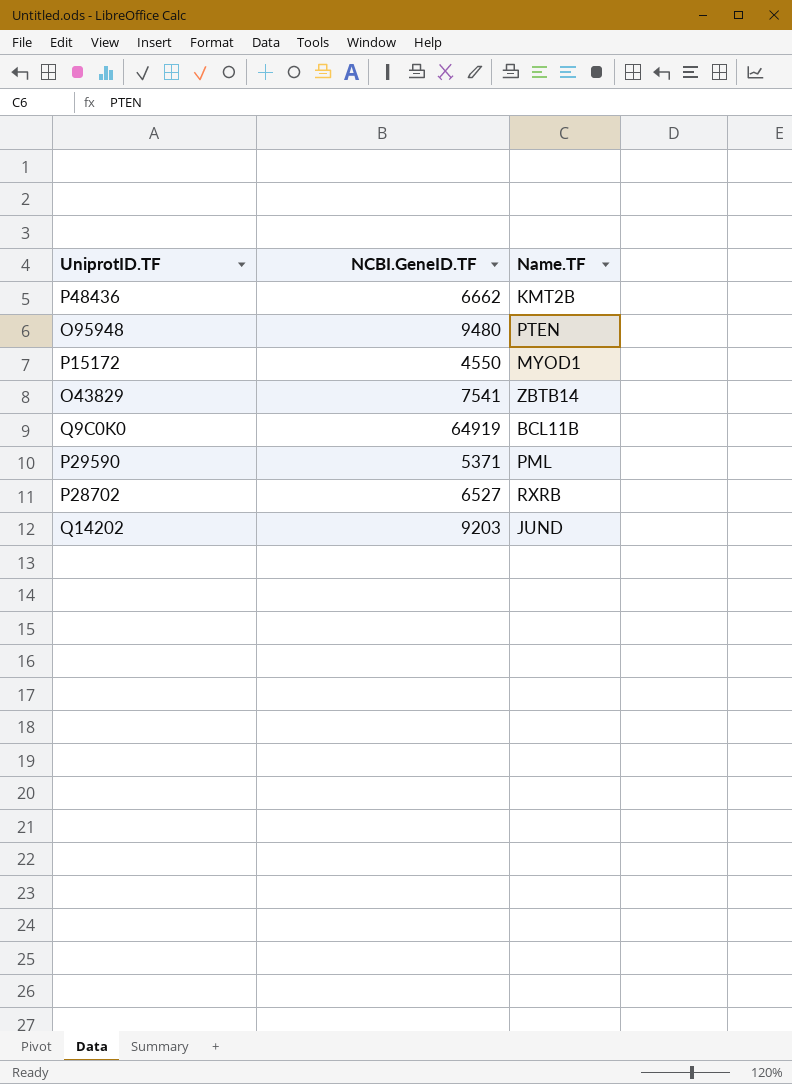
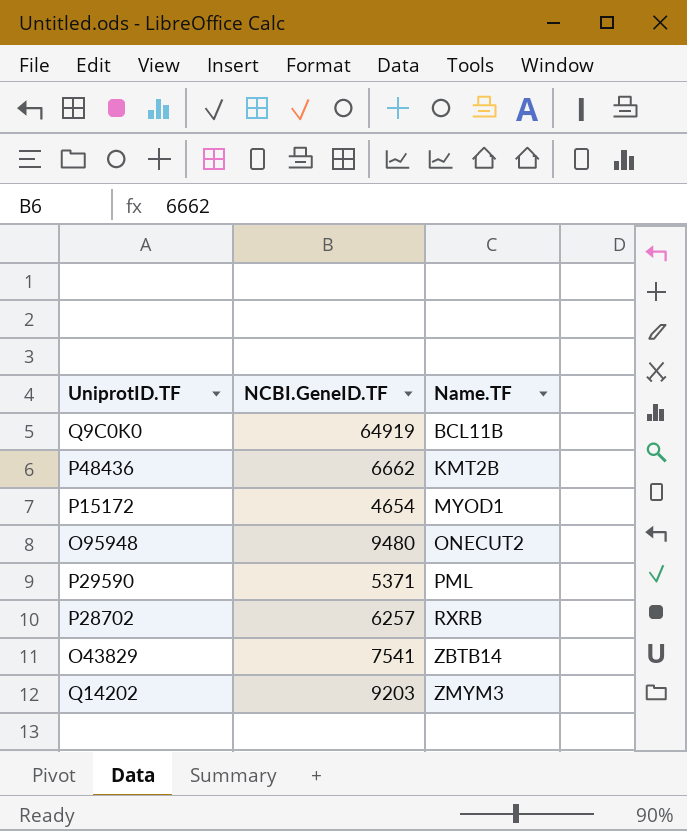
row order: none -> Name.TF ascending
P15172 | NCBI.GeneID.TF: 4550 -> 4654
O95948 | Name.TF: PTEN -> ONECUT2
P28702 | NCBI.GeneID.TF: 6527 -> 6257
Q14202 | Name.TF: JUND -> ZMYM3

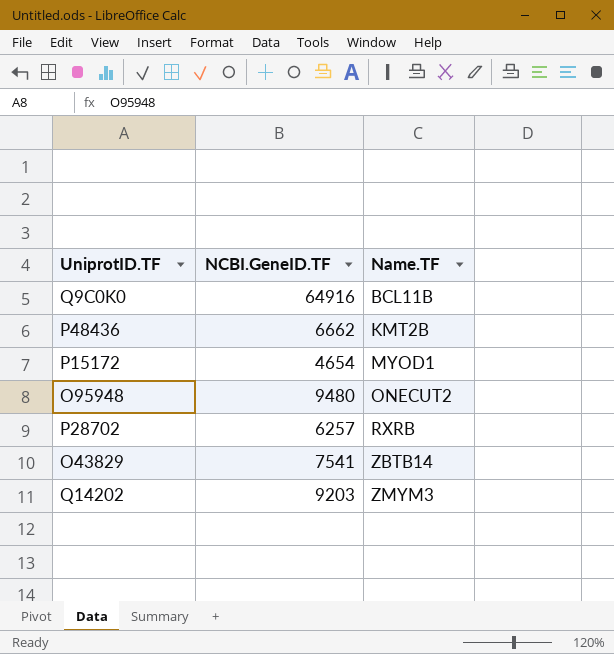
row P29590: 5371 | PML -> none
Q9C0K0 | NCBI.GeneID.TF: 64919 -> 64916

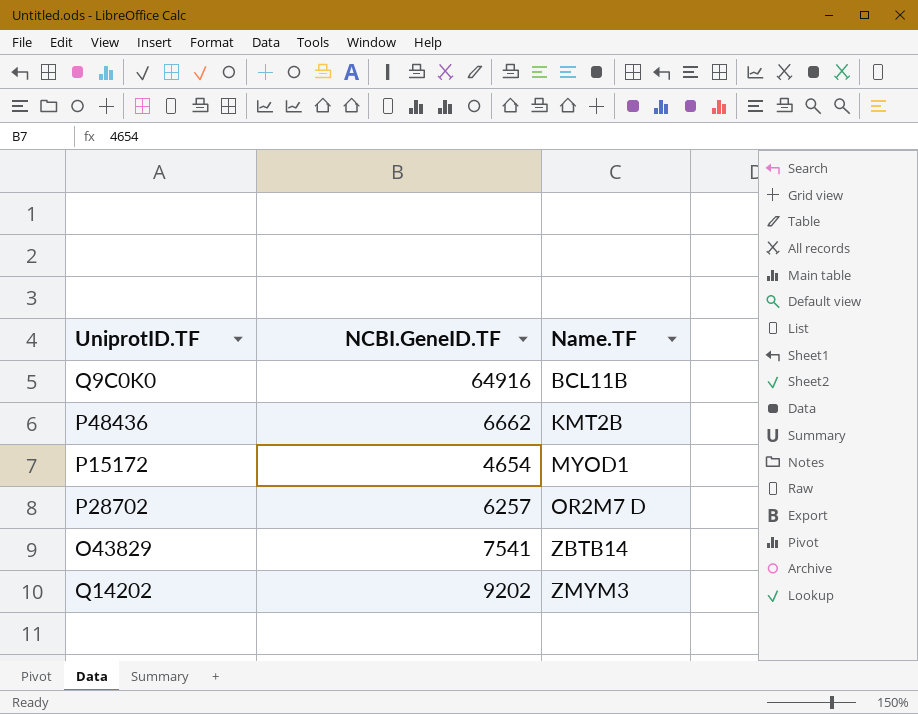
row O95948: 9480 | ONECUT2 -> none
P28702 | Name.TF: RXRB -> OR2M7 D
Q14202 | NCBI.GeneID.TF: 9203 -> 9202

